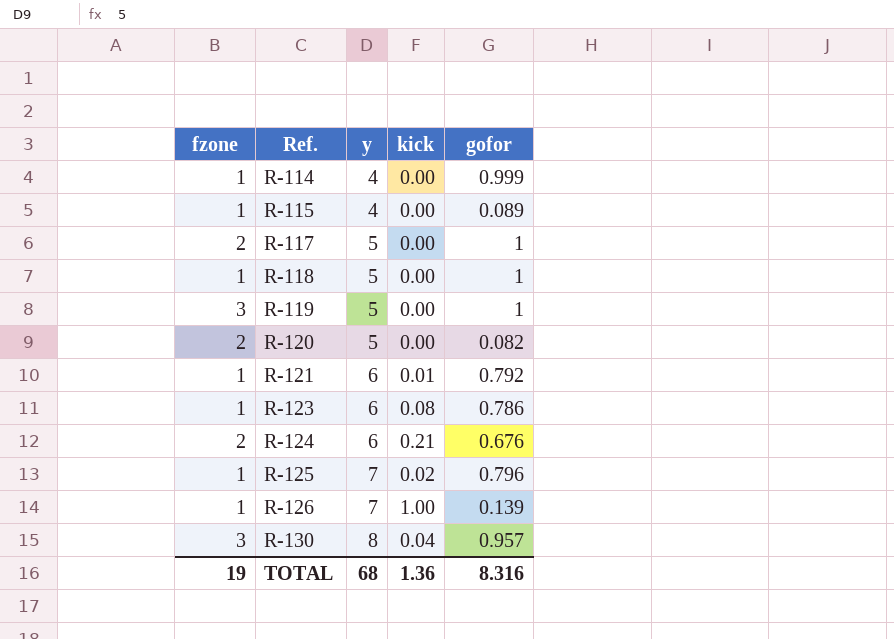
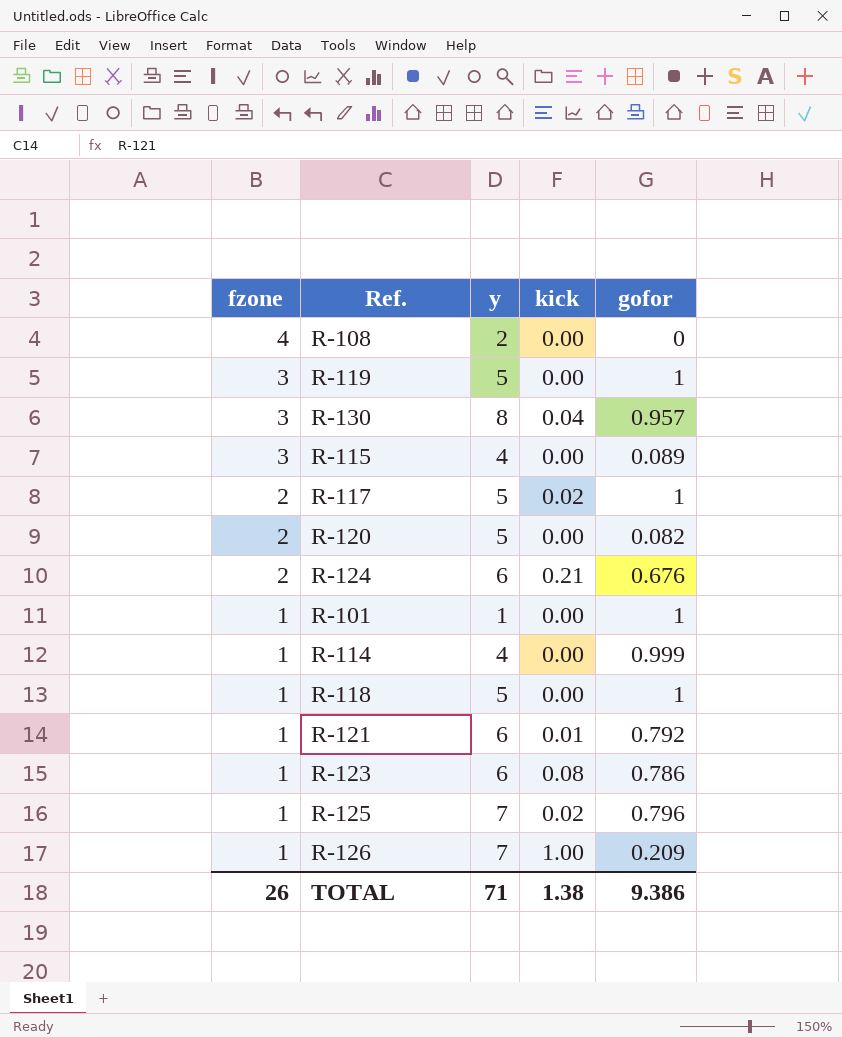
row order: Ref. ascending -> fzone descending
row R-108: none -> 4 | 2 | 0.00 | 0
R-115 | fzone: 1 -> 3
R-117 | kick: 0.00 -> 0.02
row R-101: none -> 1 | 1 | 0.00 | 1
R-126 | gofor: 0.139 -> 0.209
TOTAL | fzone: 19 -> 26
TOTAL | y: 68 -> 71
TOTAL | kick: 1.36 -> 1.38
TOTAL | gofor: 8.316 -> 9.386

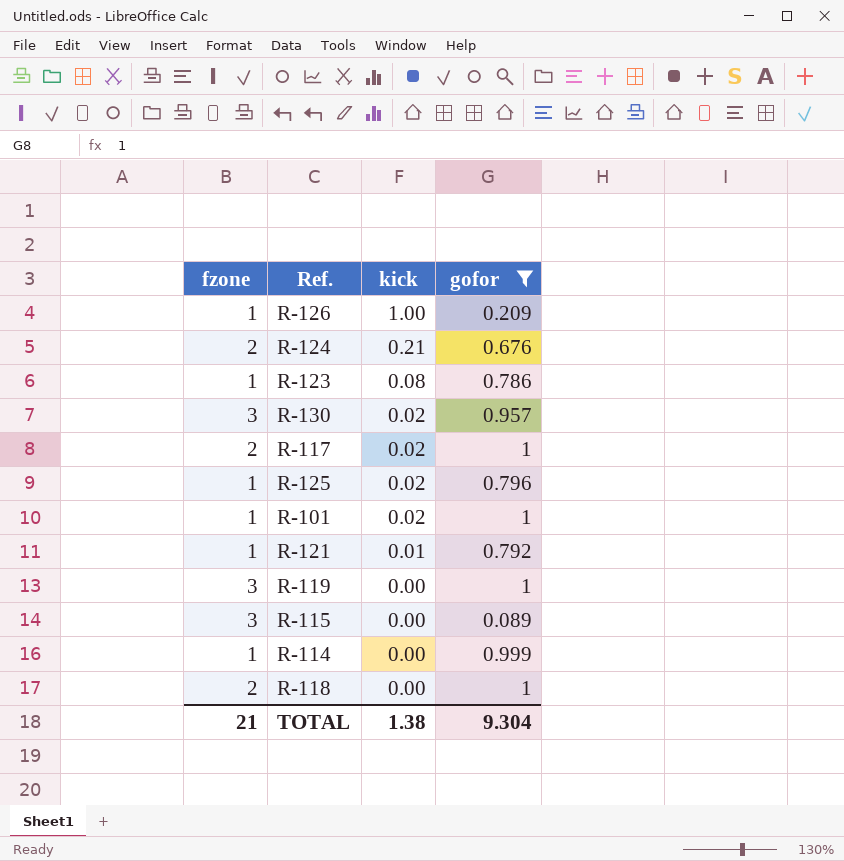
filter: none -> gofor >= 0.089
row order: fzone descending -> kick descending
column y | position: 3 -> none
R-130 | kick: 0.04 -> 0.02
R-101 | kick: 0.00 -> 0.02
R-118 | fzone: 1 -> 2
TOTAL | fzone: 26 -> 21
TOTAL | gofor: 9.386 -> 9.304

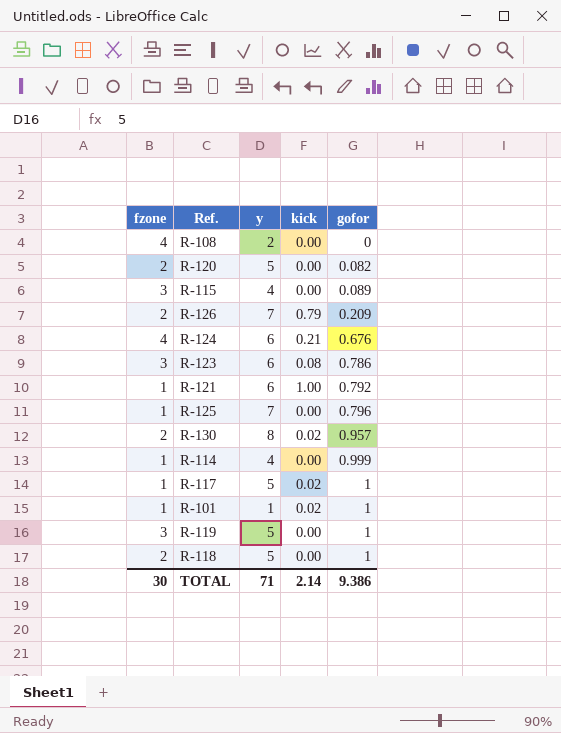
filter: gofor >= 0.089 -> none
row order: kick descending -> gofor ascending
column y | position: none -> 3
R-126 | fzone: 1 -> 2
R-126 | kick: 1.00 -> 0.79
R-124 | fzone: 2 -> 4
R-123 | fzone: 1 -> 3
R-121 | kick: 0.01 -> 1.00
R-125 | kick: 0.02 -> 0.00
R-130 | fzone: 3 -> 2
R-117 | fzone: 2 -> 1
TOTAL | fzone: 21 -> 30
TOTAL | kick: 1.38 -> 2.14
TOTAL | gofor: 9.304 -> 9.386

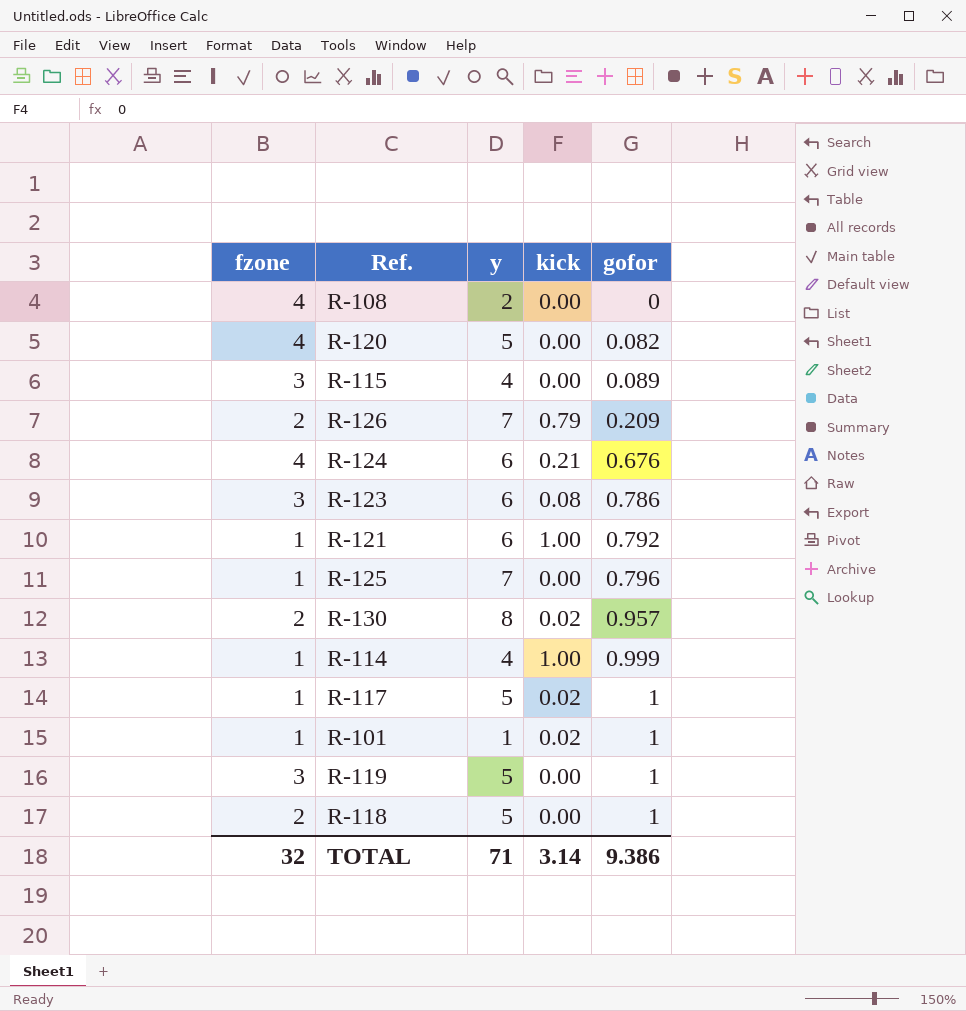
R-120 | fzone: 2 -> 4
R-114 | kick: 0.00 -> 1.00
TOTAL | fzone: 30 -> 32
TOTAL | kick: 2.14 -> 3.14

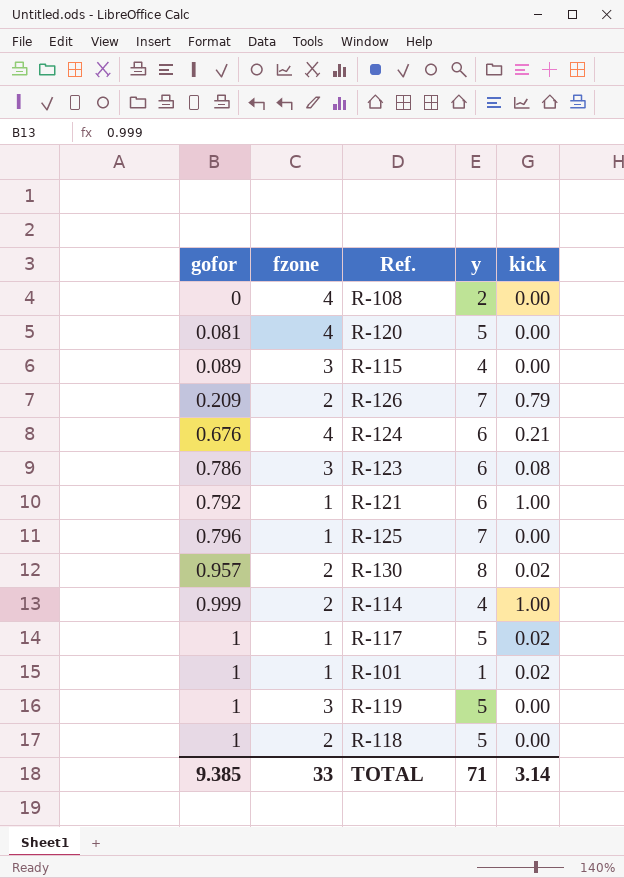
column gofor | position: 5 -> 1
R-120 | gofor: 0.082 -> 0.081
R-114 | fzone: 1 -> 2
TOTAL | gofor: 9.386 -> 9.385
TOTAL | fzone: 32 -> 33

